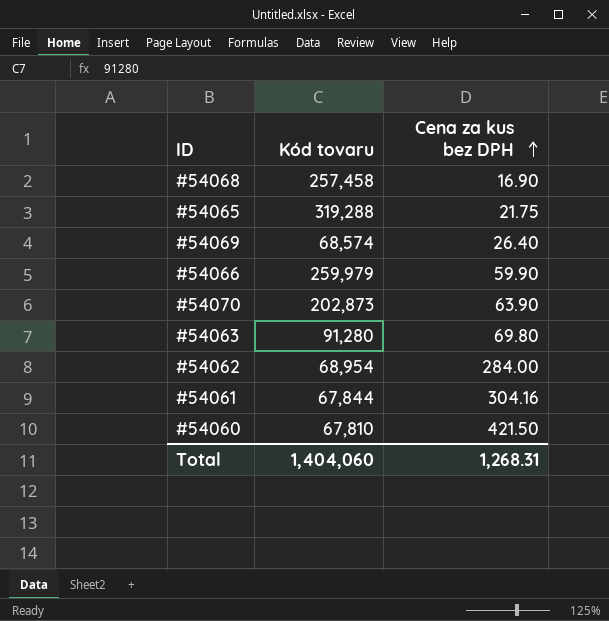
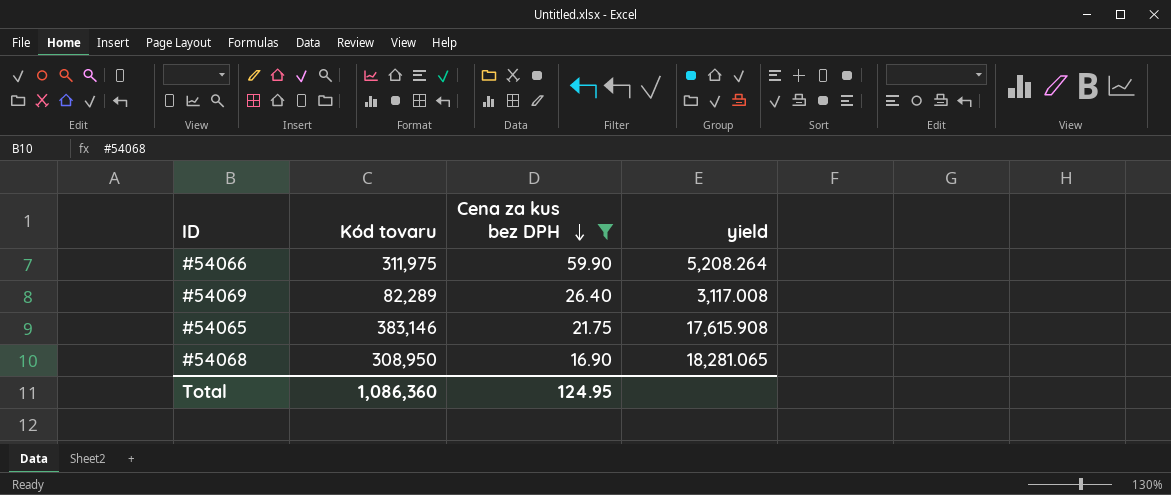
filter: none -> Cena za kus bez DPH <= 59.90
row order: Cena za kus bez DPH ascending -> Cena za kus bez DPH descending
column yield | formula: none -> [Kód tovaru] / [Cena za kus bez DPH]
#54066 | Kód tovaru: 259,979 -> 311,975
#54069 | Kód tovaru: 68,574 -> 82,289
#54065 | Kód tovaru: 319,288 -> 383,146
#54068 | Kód tovaru: 257,458 -> 308,950
Total | Kód tovaru: 1,404,060 -> 1,086,360
Total | Cena za kus bez DPH: 1,268.31 -> 124.95

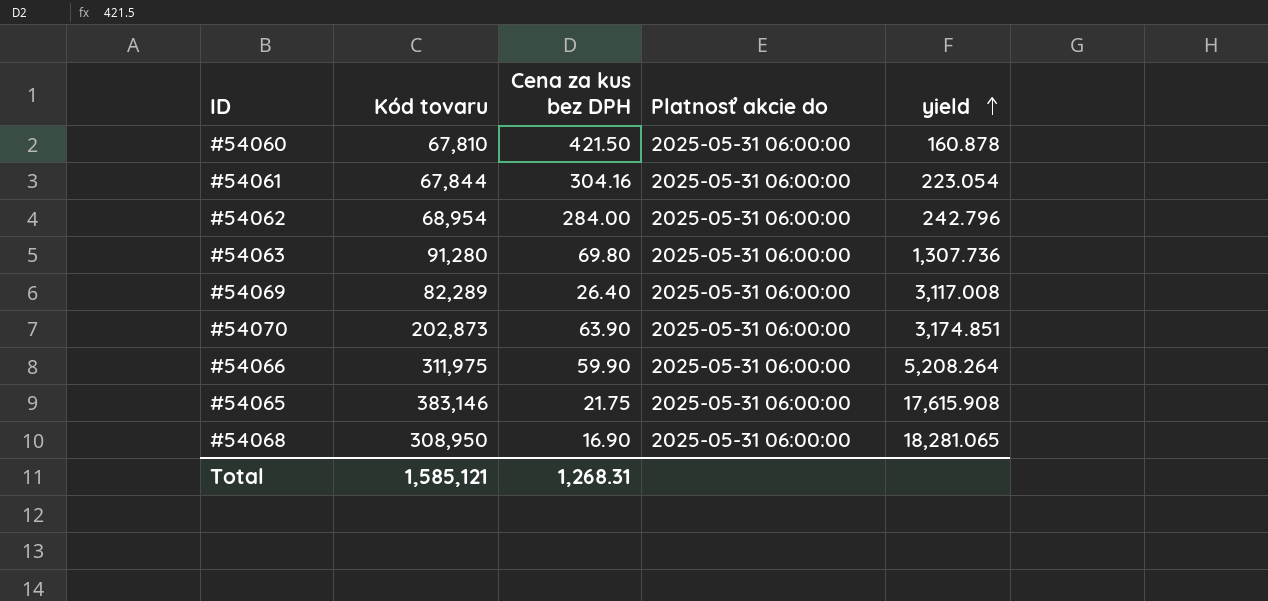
filter: Cena za kus bez DPH <= 59.90 -> none
row order: Cena za kus bez DPH descending -> yield ascending
column Platnosť akcie do | position: none -> 4
Total | Kód tovaru: 1,086,360 -> 1,585,121
Total | Cena za kus bez DPH: 124.95 -> 1,268.31

